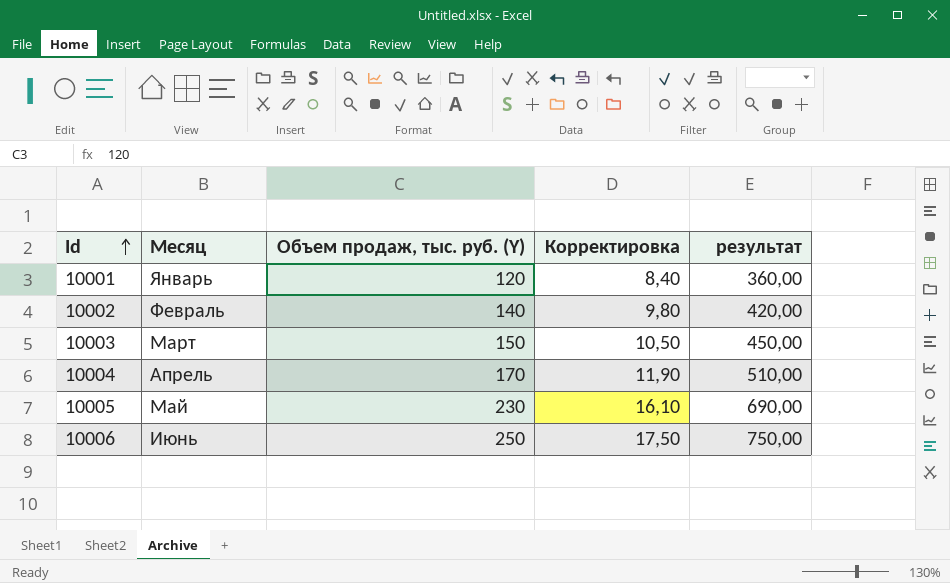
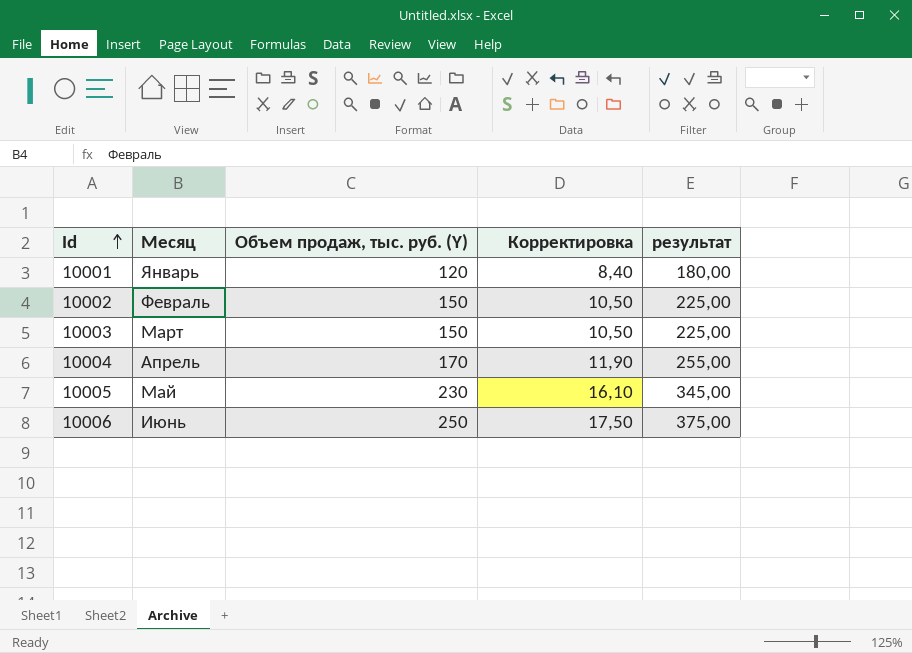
column результат | formula: [Объем продаж, тыс. руб. (Y)] * 3 -> [Объем продаж, тыс. руб. (Y)] * 1,5
10002 | Объем продаж, тыс. руб. (Y): 140 -> 150
10002 | Корректировка: 9,80 -> 10,50

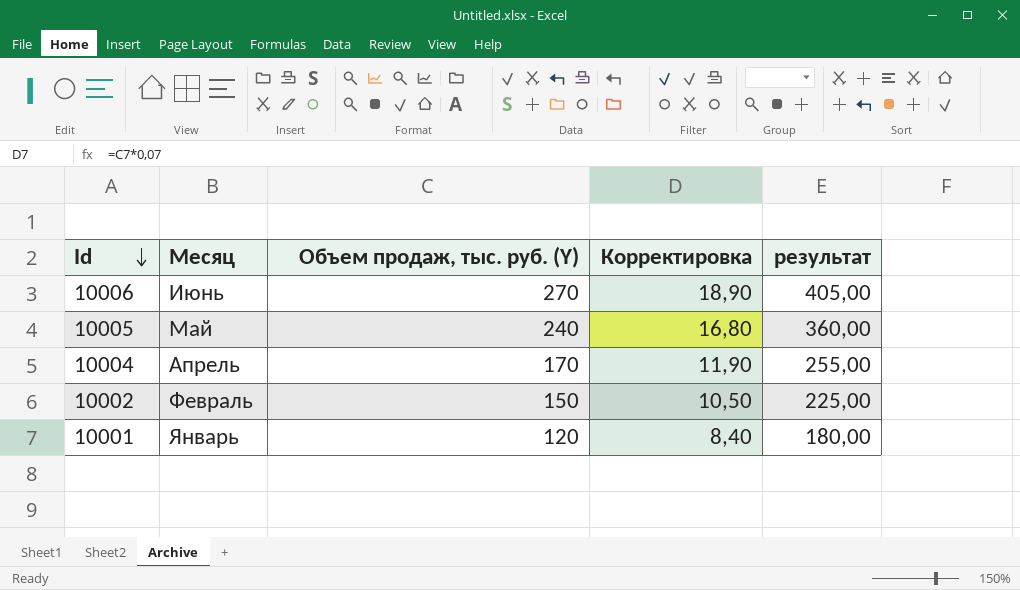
row order: Id ascending -> Id descending
row 10003: Март | 150 | 10,50 | 225,00 -> none
10006 | Объем продаж, тыс. руб. (Y): 250 -> 270
10006 | Корректировка: 17,50 -> 18,90
10006 | результат: 375,00 -> 405,00
10005 | Объем продаж, тыс. руб. (Y): 230 -> 240
10005 | Корректировка: 16,10 -> 16,80
10005 | результат: 345,00 -> 360,00

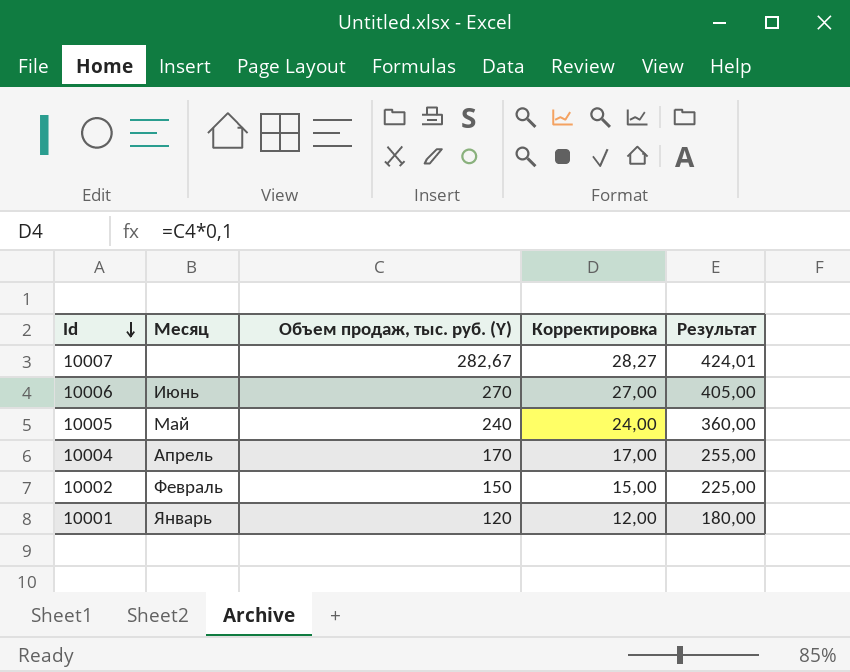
column Корректировка | formula: [Объем продаж, тыс. руб. (Y)] * 0,07 -> [Объем продаж, тыс. руб. (Y)] * 0,1
column name: результат -> Результат
row 10007: none -> none | 282,67 | 28,27 | 424,01

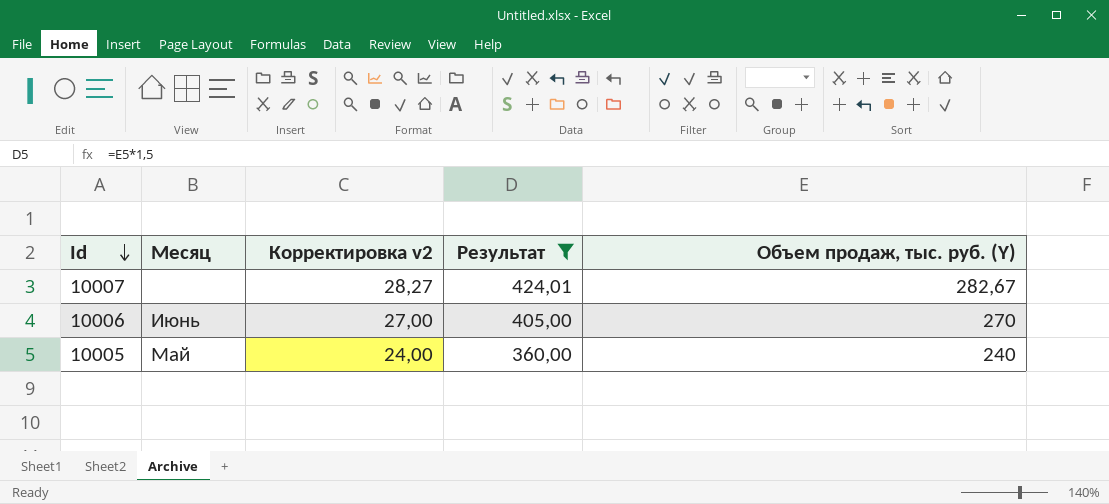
filter: none -> Результат >= 360,00
column name: Корректировка -> Корректировка v2
column Объем продаж, тыс. руб. (Y) | position: 3 -> 5

